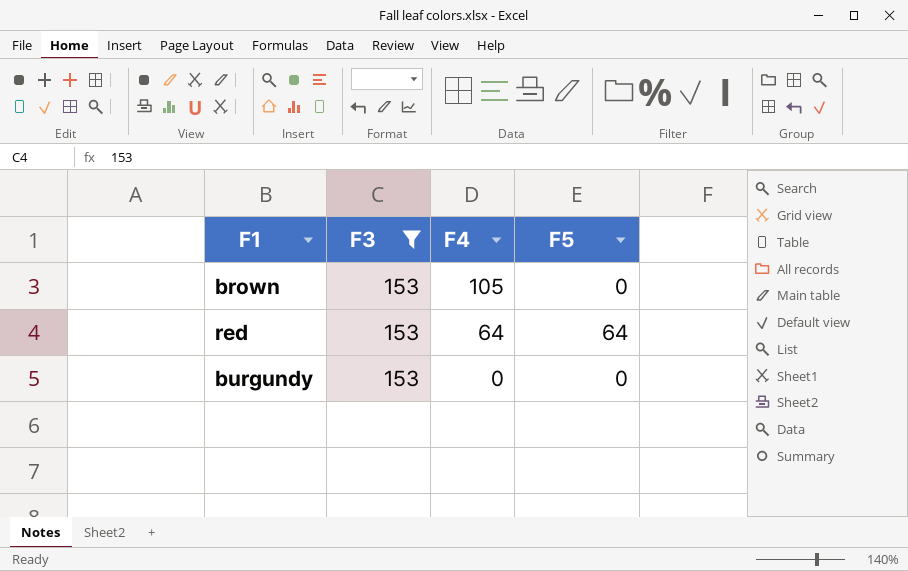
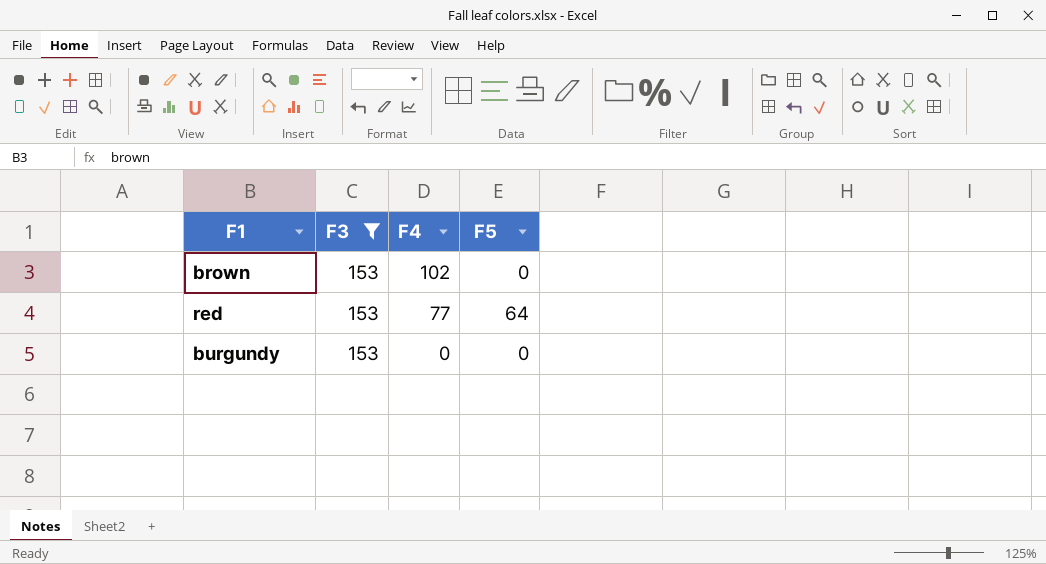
brown | F4: 105 -> 102
red | F4: 64 -> 77

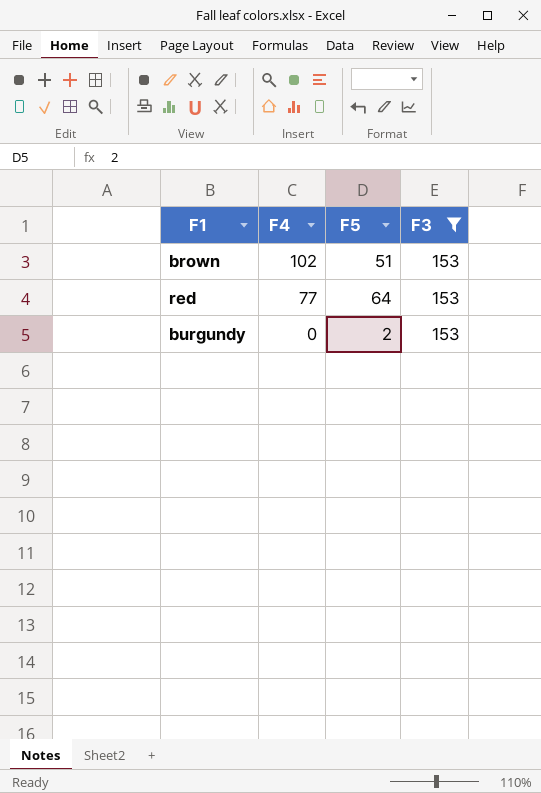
column F3 | position: 2 -> 4
brown | F5: 0 -> 51
burgundy | F5: 0 -> 2

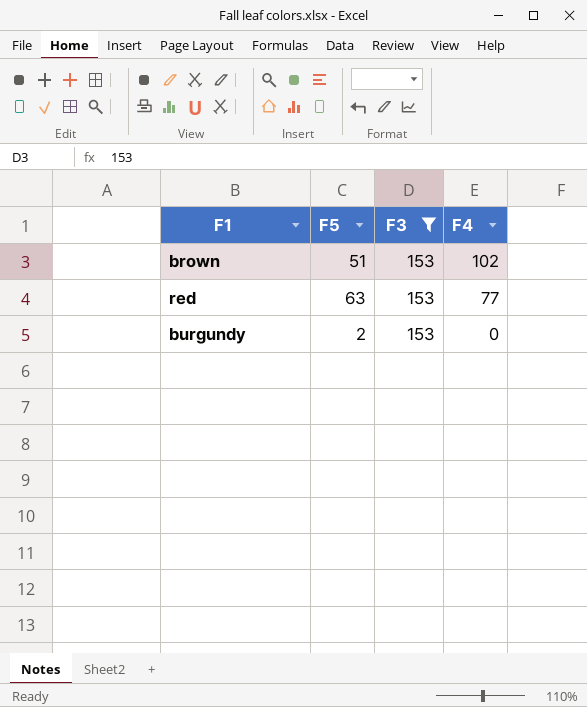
column F4 | position: 2 -> 4
red | F5: 64 -> 63

